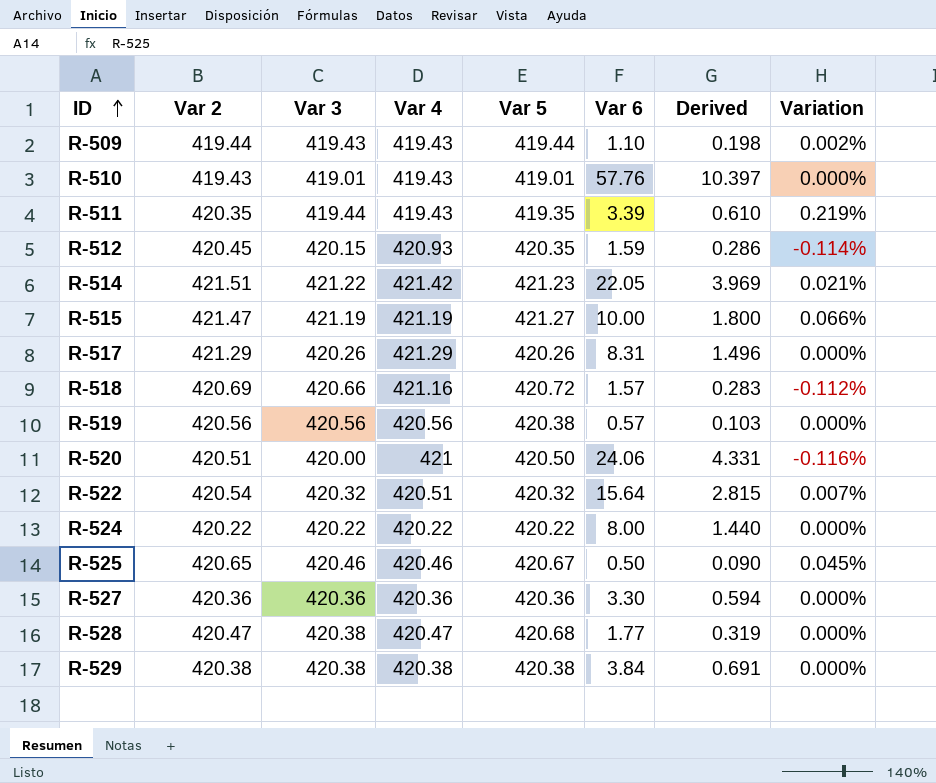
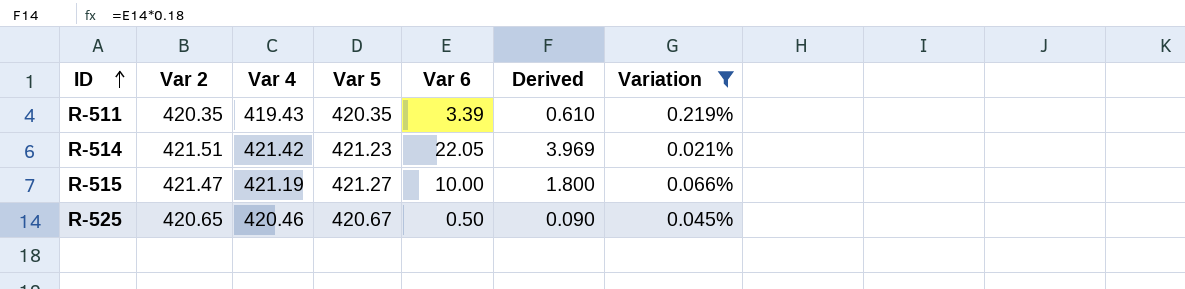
filter: none -> Variation >= 0.021%
column Var 3 | position: 3 -> none
R-511 | Var 5: 419.35 -> 420.35

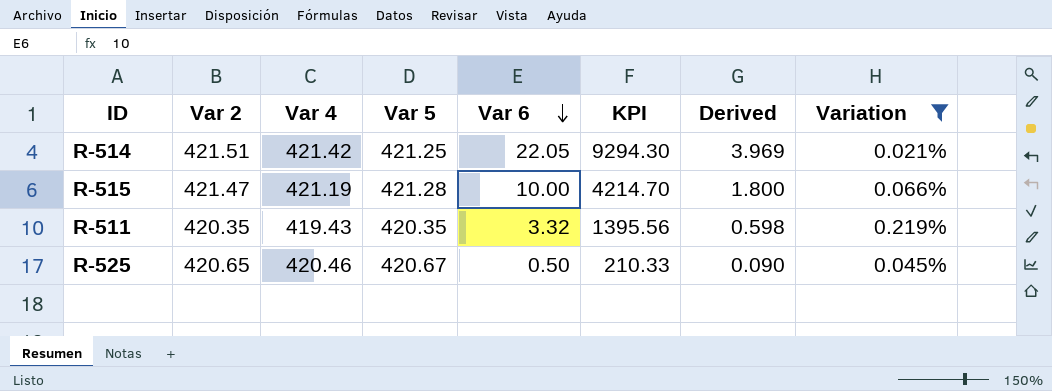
row order: ID ascending -> Var 6 descending
column KPI | formula: none -> [Var 2] * [Var 6]
R-514 | Var 5: 421.23 -> 421.25
R-515 | Var 5: 421.27 -> 421.28
R-511 | Var 6: 3.39 -> 3.32
R-511 | Derived: 0.610 -> 0.598

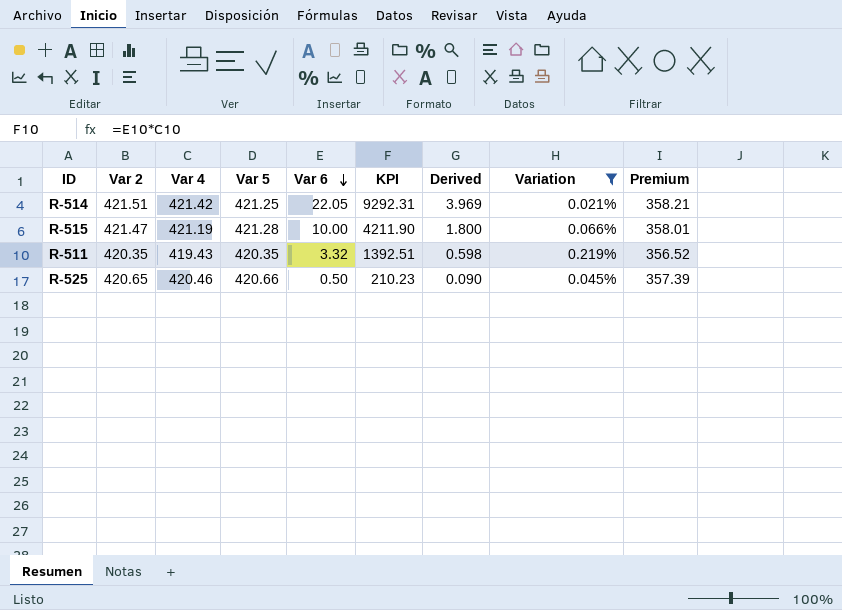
column KPI | formula: [Var 2] * [Var 6] -> [Var 4] * [Var 6]
column Premium | formula: none -> [Var 4] * 0.85
R-525 | Var 5: 420.67 -> 420.66

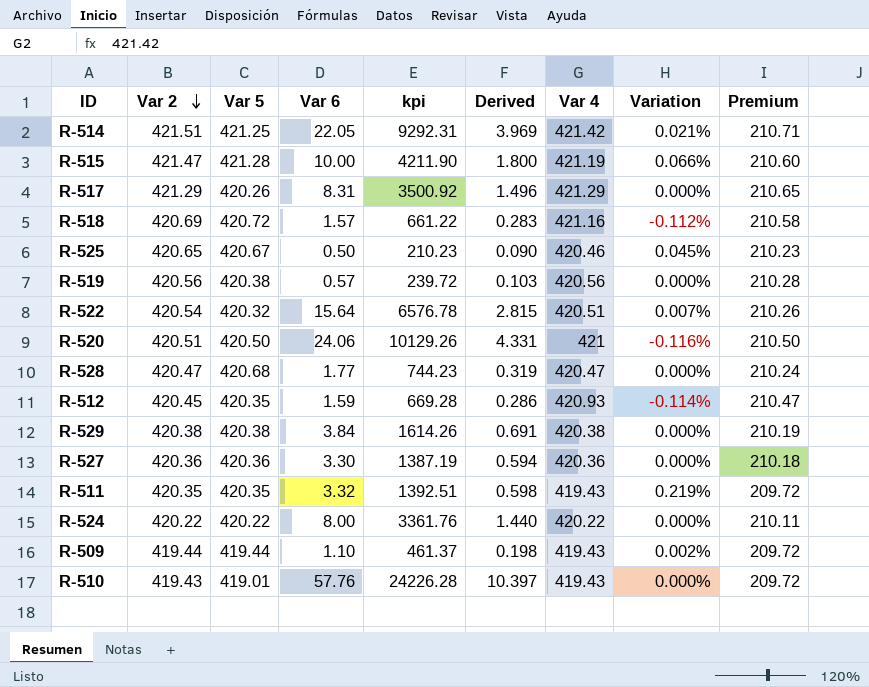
filter: Variation >= 0.021% -> none
row order: Var 6 descending -> Var 2 descending
column name: KPI -> kpi
column Var 4 | position: 3 -> 7
column Premium | formula: [Var 4] * 0.85 -> [Var 4] * 0.5
R-525 | Var 5: 420.66 -> 420.67

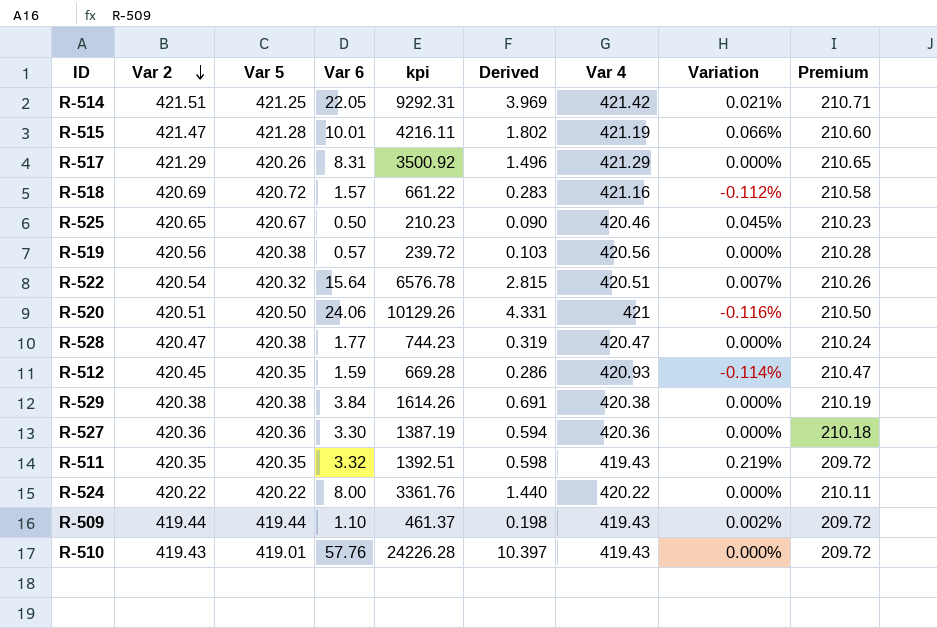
R-515 | Var 6: 10.00 -> 10.01
R-515 | kpi: 4211.90 -> 4216.11
R-515 | Derived: 1.800 -> 1.802
R-528 | Var 5: 420.68 -> 420.38

